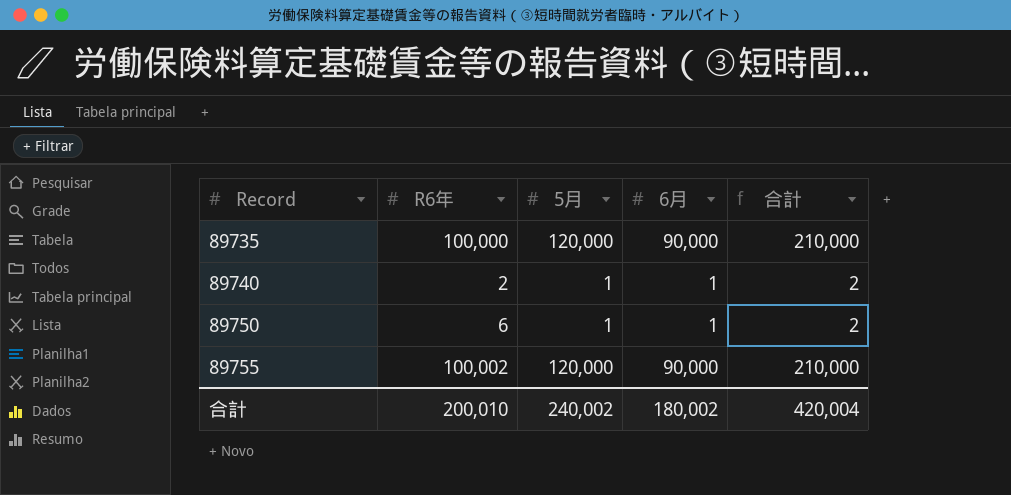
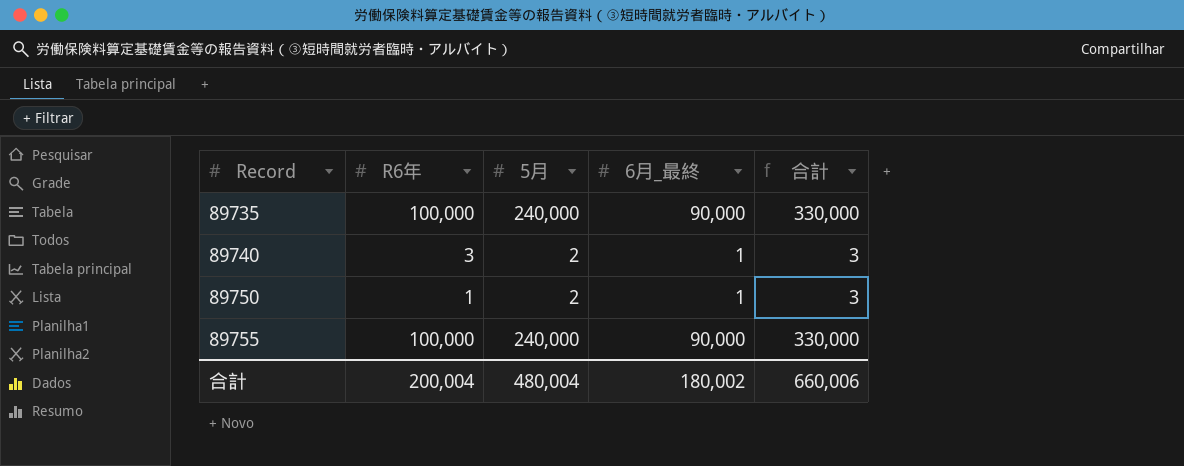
column name: 6月 -> 6月_最終
89735 | 5月: 120,000 -> 240,000
89735 | 合計: 210,000 -> 330,000
89740 | R6年: 2 -> 3
89740 | 5月: 1 -> 2
89740 | 合計: 2 -> 3
89750 | R6年: 6 -> 1
89750 | 5月: 1 -> 2
89750 | 合計: 2 -> 3
89755 | R6年: 100,002 -> 100,000
89755 | 5月: 120,000 -> 240,000
89755 | 合計: 210,000 -> 330,000
合計 | R6年: 200,010 -> 200,004
合計 | 5月: 240,002 -> 480,004
合計 | 合計: 420,004 -> 660,006

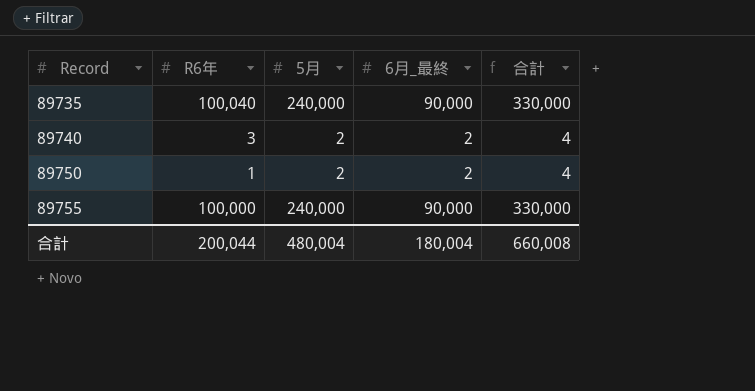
89735 | R6年: 100,000 -> 100,040
89740 | 6月_最終: 1 -> 2
89740 | 合計: 3 -> 4
89750 | 6月_最終: 1 -> 2
89750 | 合計: 3 -> 4
合計 | R6年: 200,004 -> 200,044
合計 | 6月_最終: 180,002 -> 180,004
合計 | 合計: 660,006 -> 660,008

